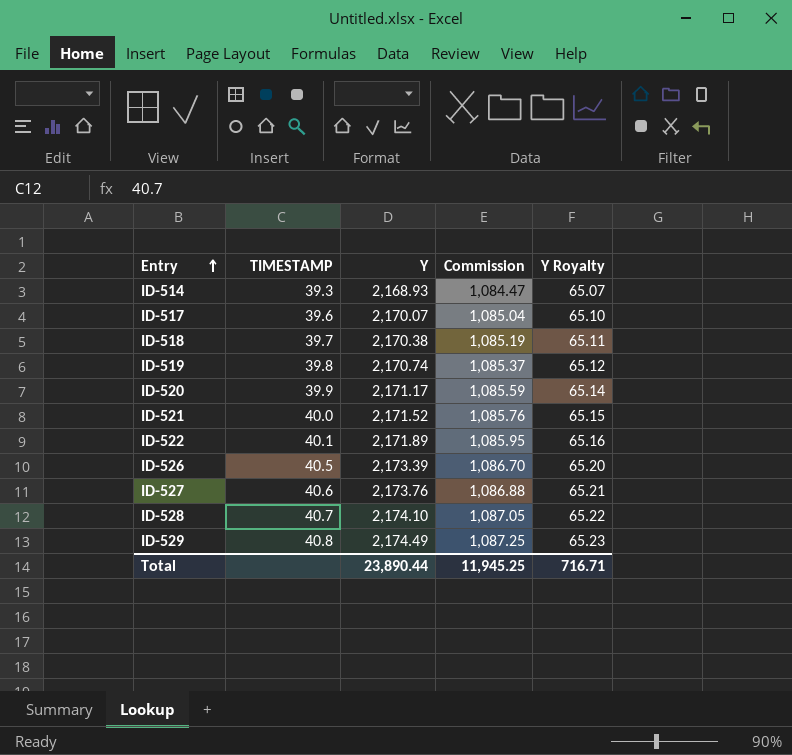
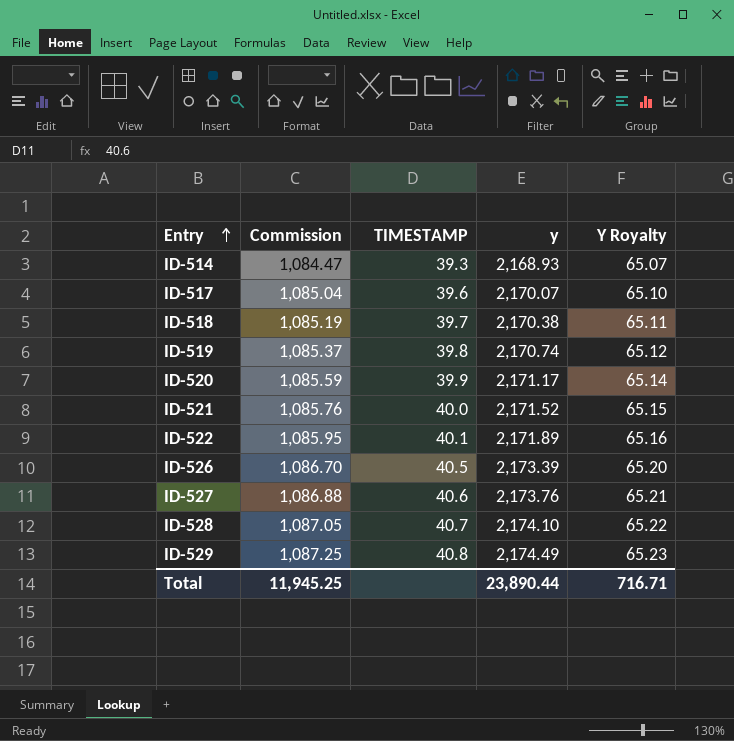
column Commission | position: 4 -> 2
column name: Y -> y

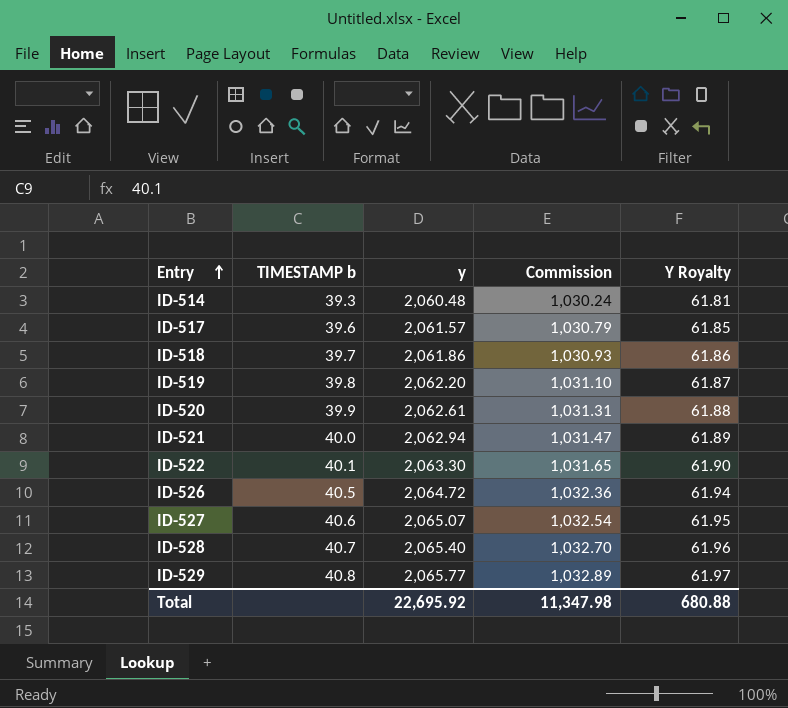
column name: TIMESTAMP -> TIMESTAMP b
column Commission | position: 2 -> 4
ID-514 | y: 2,168.93 -> 2,060.48
ID-514 | Commission: 1,084.47 -> 1,030.24
ID-514 | Y Royalty: 65.07 -> 61.81
ID-517 | y: 2,170.07 -> 2,061.57
ID-517 | Commission: 1,085.04 -> 1,030.79
ID-517 | Y Royalty: 65.10 -> 61.85
ID-518 | y: 2,170.38 -> 2,061.86
ID-518 | Commission: 1,085.19 -> 1,030.93
ID-518 | Y Royalty: 65.11 -> 61.86
ID-519 | y: 2,170.74 -> 2,062.20
ID-519 | Commission: 1,085.37 -> 1,031.10
ID-519 | Y Royalty: 65.12 -> 61.87
ID-520 | y: 2,171.17 -> 2,062.61
ID-520 | Commission: 1,085.59 -> 1,031.31
ID-520 | Y Royalty: 65.14 -> 61.88
ID-521 | y: 2,171.52 -> 2,062.94
ID-521 | Commission: 1,085.76 -> 1,031.47
ID-521 | Y Royalty: 65.15 -> 61.89
ID-522 | y: 2,171.89 -> 2,063.30
ID-522 | Commission: 1,085.95 -> 1,031.65
ID-522 | Y Royalty: 65.16 -> 61.90
ID-526 | y: 2,173.39 -> 2,064.72
ID-526 | Commission: 1,086.70 -> 1,032.36
ID-526 | Y Royalty: 65.20 -> 61.94
ID-527 | y: 2,173.76 -> 2,065.07
ID-527 | Commission: 1,086.88 -> 1,032.54
ID-527 | Y Royalty: 65.21 -> 61.95
ID-528 | y: 2,174.10 -> 2,065.40
ID-528 | Commission: 1,087.05 -> 1,032.70
ID-528 | Y Royalty: 65.22 -> 61.96
ID-529 | y: 2,174.49 -> 2,065.77
ID-529 | Commission: 1,087.25 -> 1,032.89
ID-529 | Y Royalty: 65.23 -> 61.97
Total | y: 23,890.44 -> 22,695.92
Total | Commission: 11,945.25 -> 11,347.98
Total | Y Royalty: 716.71 -> 680.88

